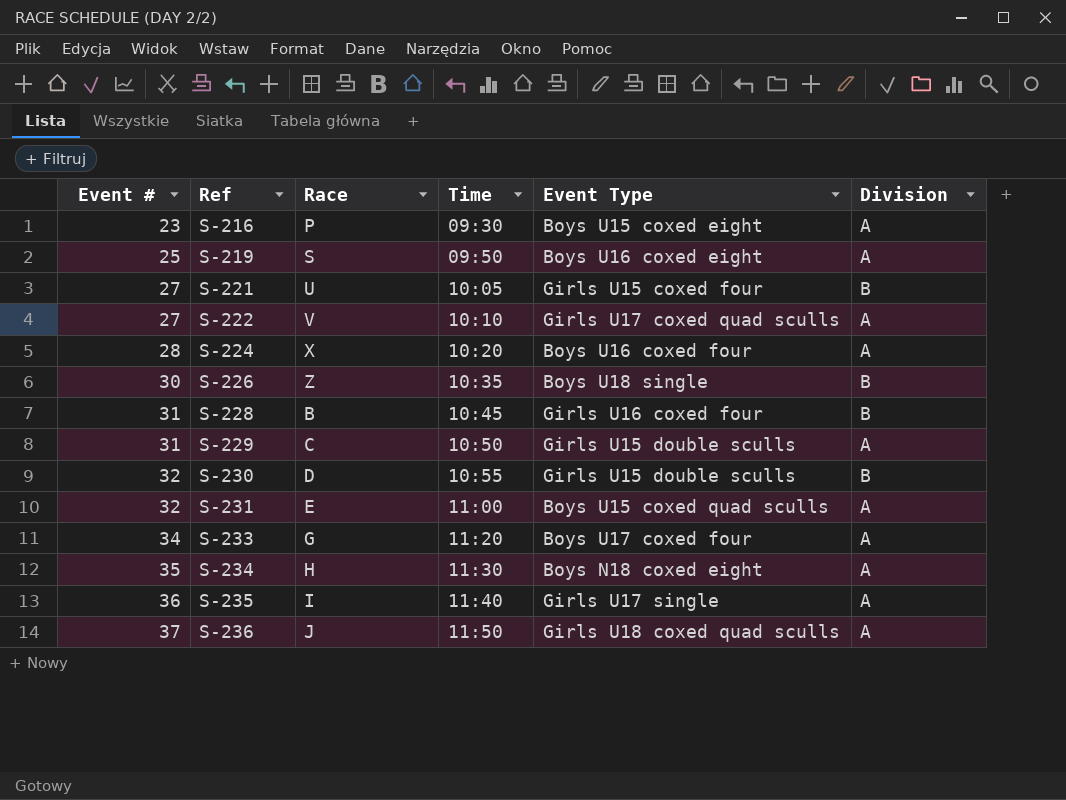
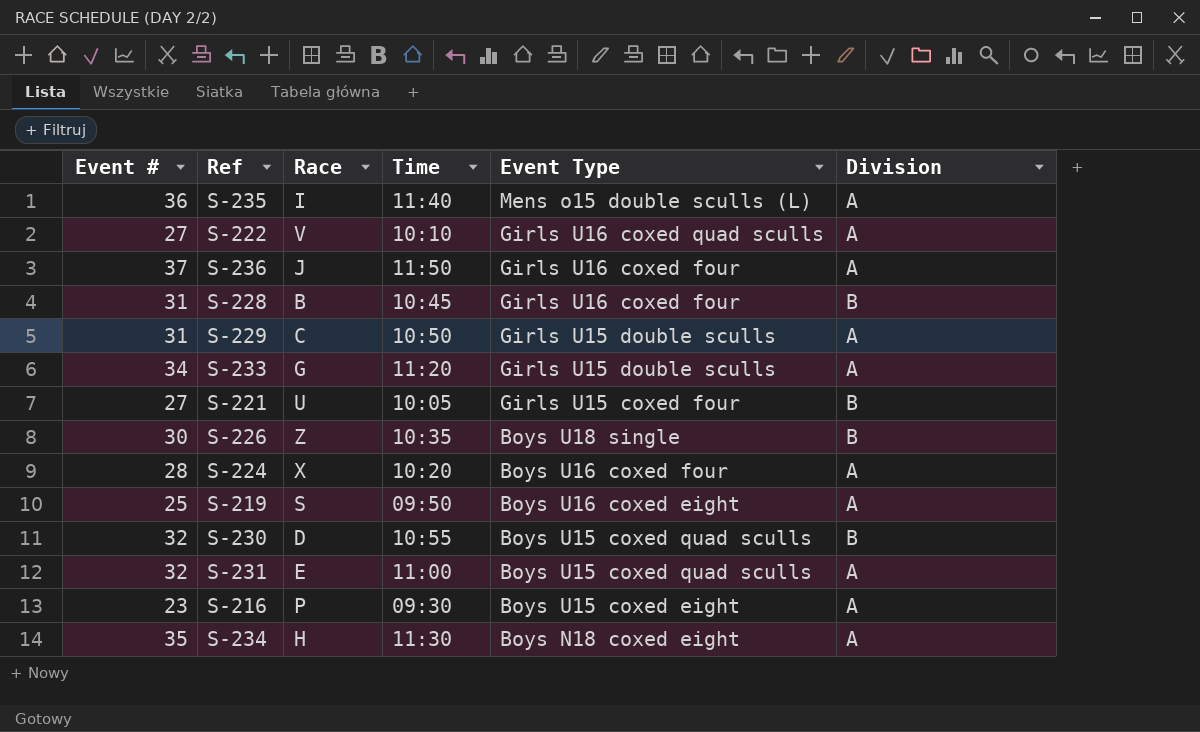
row order: Event # ascending -> Event Type descending
S-235 | Event Type: Girls U17 single -> Mens o15 double sculls (L)
S-222 | Event Type: Girls U17 coxed quad sculls -> Girls U16 coxed quad sculls
S-236 | Event Type: Girls U18 coxed quad sculls -> Girls U16 coxed four
S-233 | Event Type: Boys U17 coxed four -> Girls U15 double sculls
S-230 | Event Type: Girls U15 double sculls -> Boys U15 coxed quad sculls

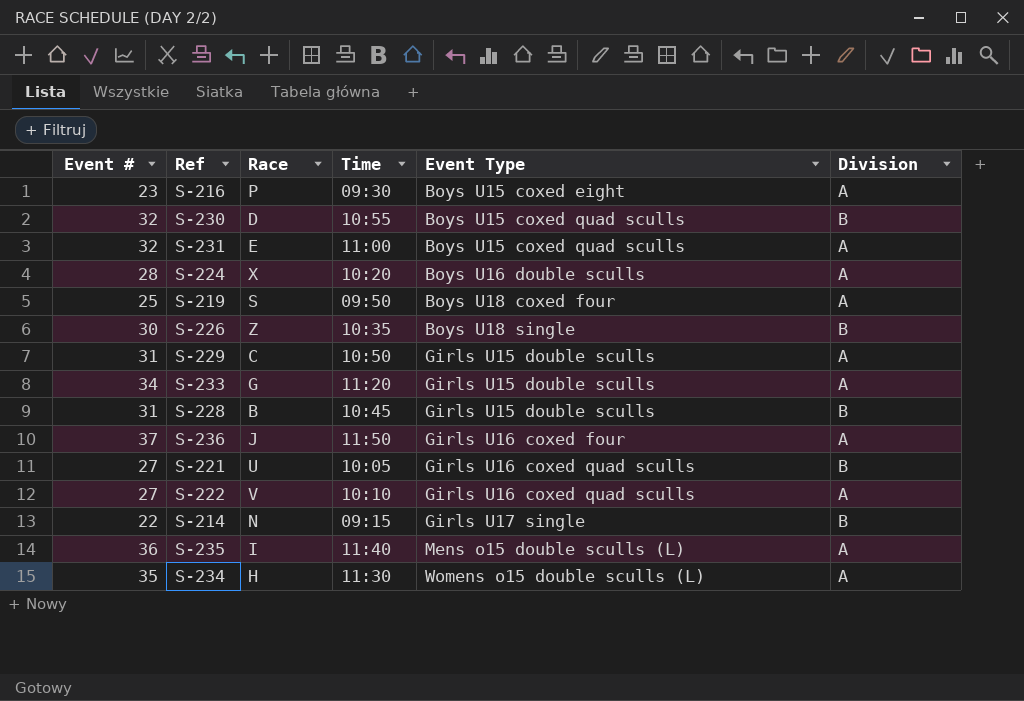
row order: Event Type descending -> Event Type ascending
S-224 | Event Type: Boys U16 coxed four -> Boys U16 double sculls
S-219 | Event Type: Boys U16 coxed eight -> Boys U18 coxed four
S-228 | Event Type: Girls U16 coxed four -> Girls U15 double sculls
S-221 | Event Type: Girls U15 coxed four -> Girls U16 coxed quad sculls
row S-214: none -> 22 | N | 09:15 | Girls U17 single | B
S-234 | Event Type: Boys N18 coxed eight -> Womens o15 double sculls (L)

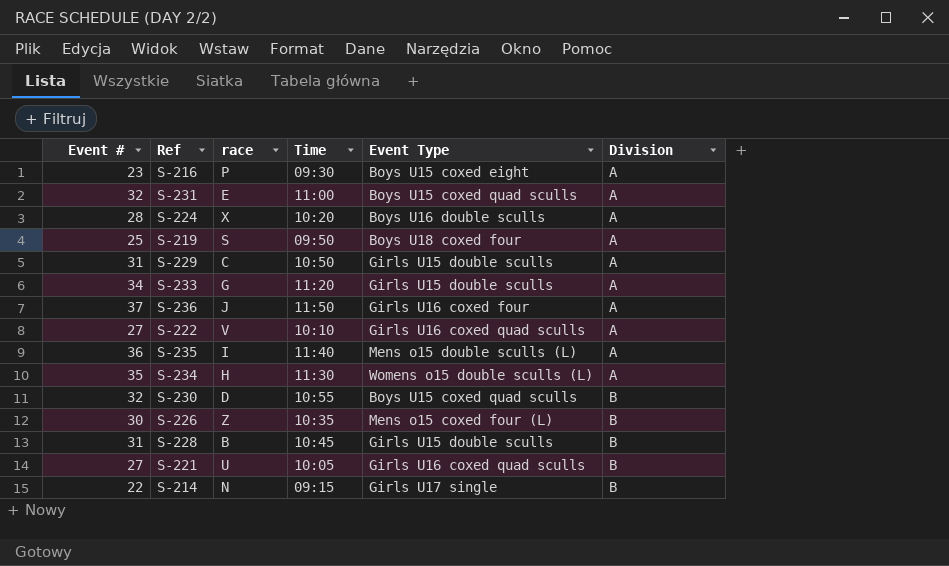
row order: Event Type ascending -> Division ascending
column name: Race -> race
S-226 | Event Type: Boys U18 single -> Mens o15 coxed four (L)

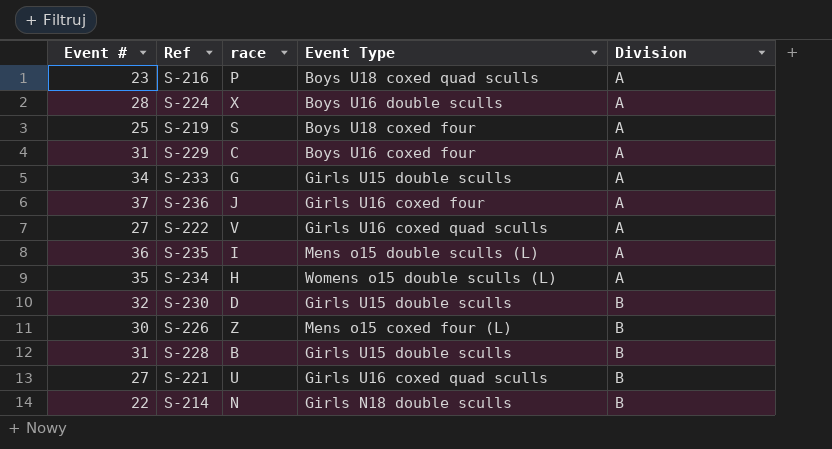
column Time | position: 4 -> none
row S-231: 32 | E | 11:00 | Boys U15 coxed quad sculls | A -> none
S-216 | Event Type: Boys U15 coxed eight -> Boys U18 coxed quad sculls
S-229 | Event Type: Girls U15 double sculls -> Boys U16 coxed four
S-230 | Event Type: Boys U15 coxed quad sculls -> Girls U15 double sculls
S-214 | Event Type: Girls U17 single -> Girls N18 double sculls

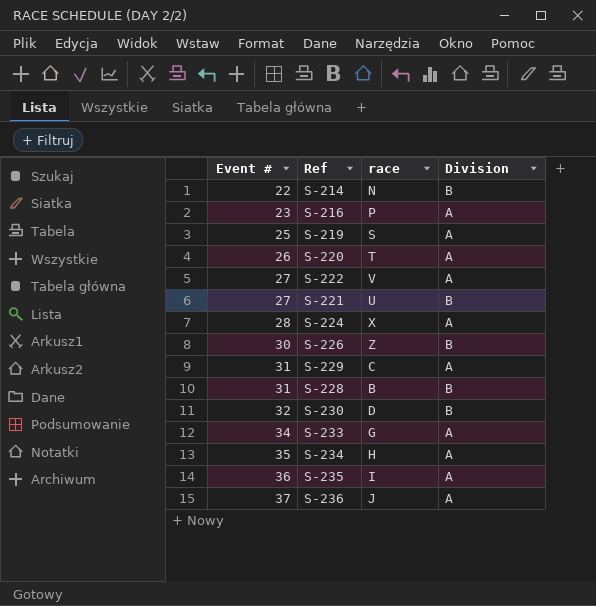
row order: Division ascending -> Event # ascending
column Event Type | position: 4 -> none
row S-220: none -> 26 | T | A

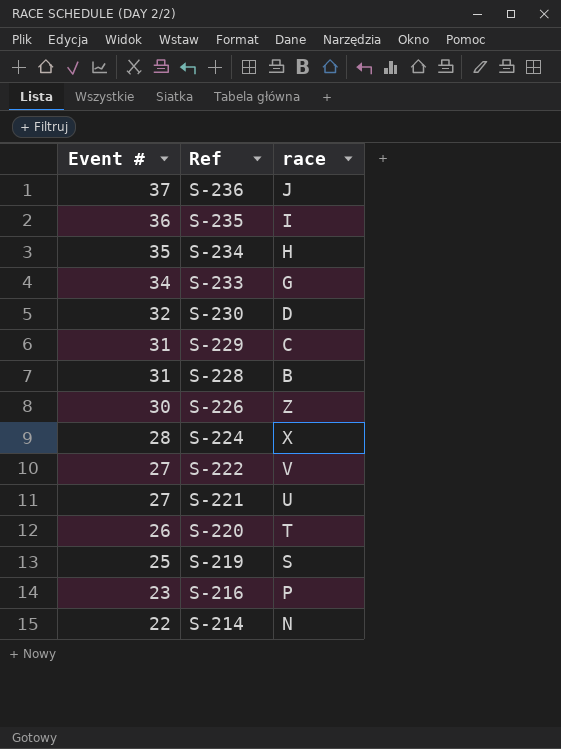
row order: Event # ascending -> Event # descending
column Division | position: 4 -> none

